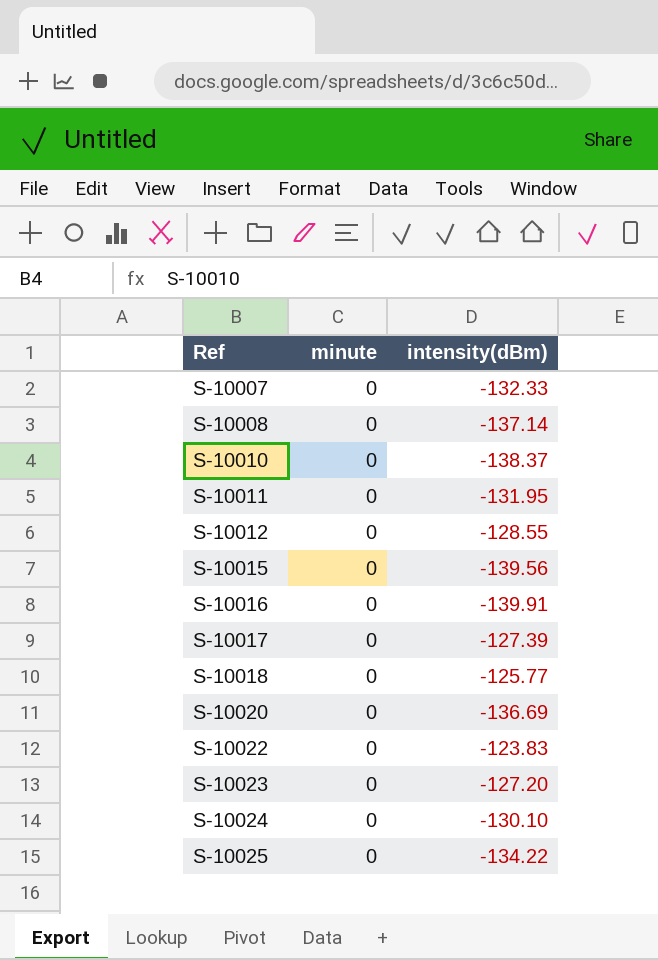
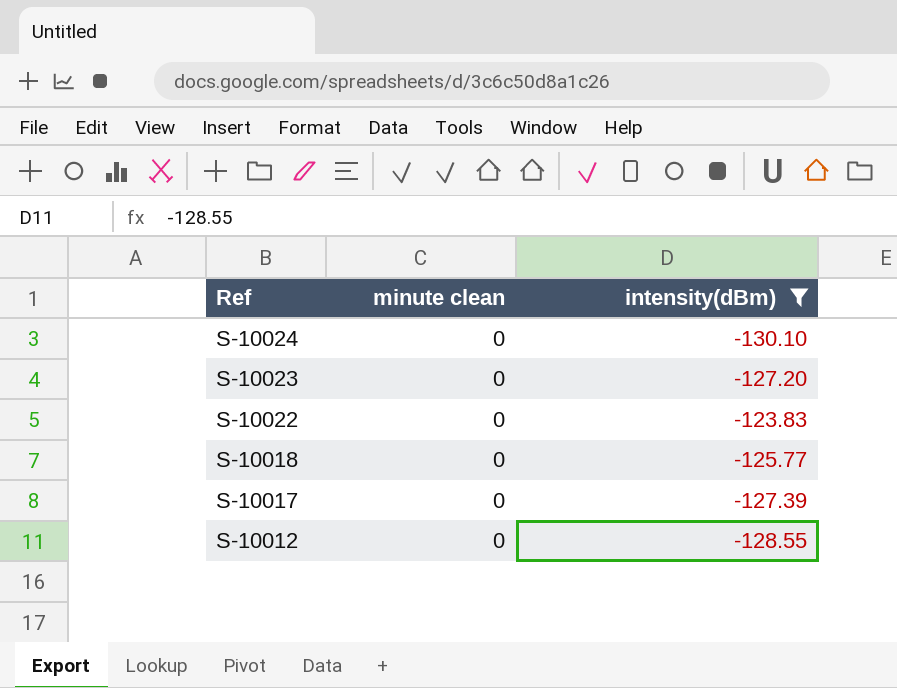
filter: none -> intensity(dBm) >= -130.10
row order: Ref ascending -> Ref descending
column name: minute -> minute clean

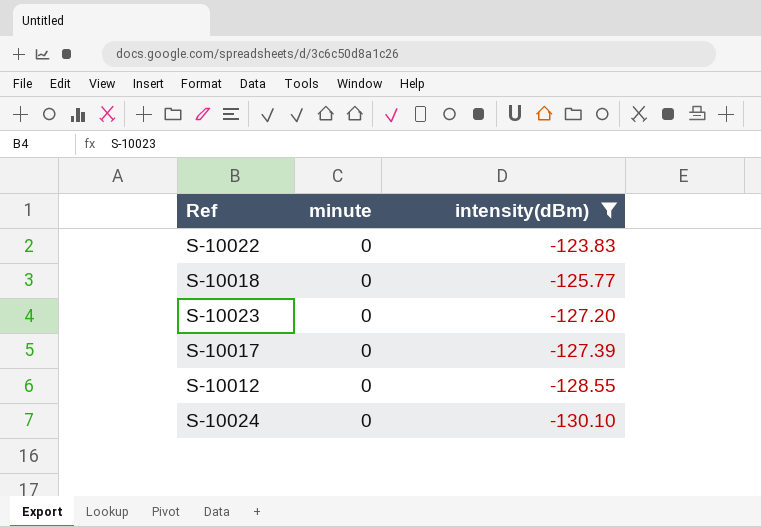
row order: Ref descending -> intensity(dBm) descending
column name: minute clean -> minute

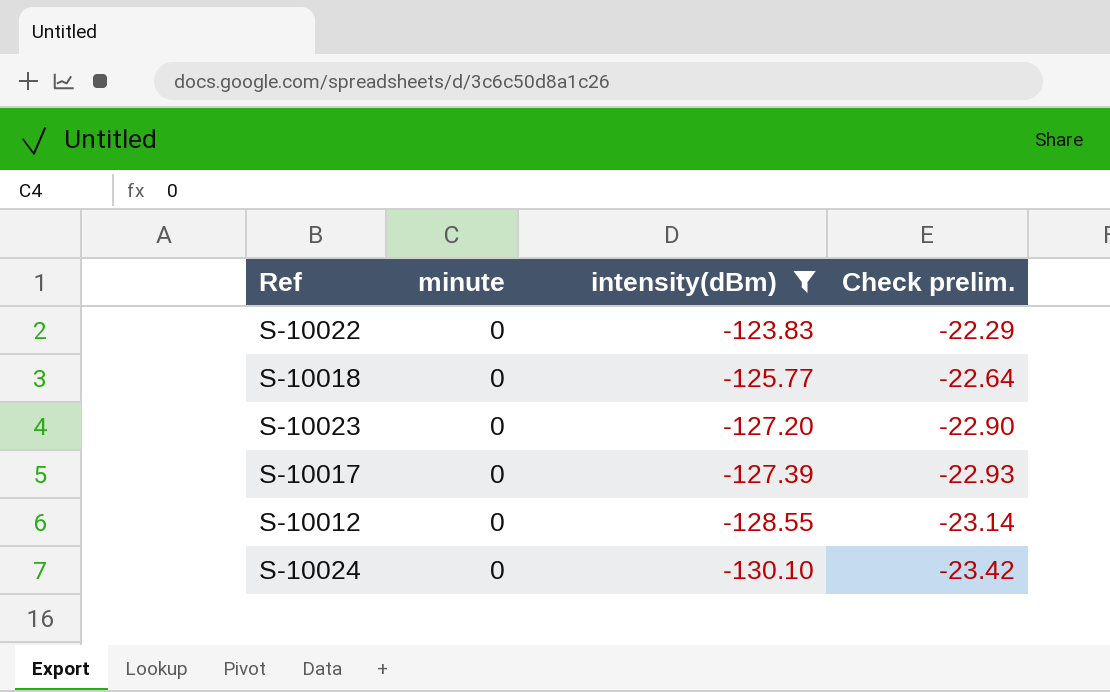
column Check prelim. | formula: none -> [intensity(dBm)] * 0.18

